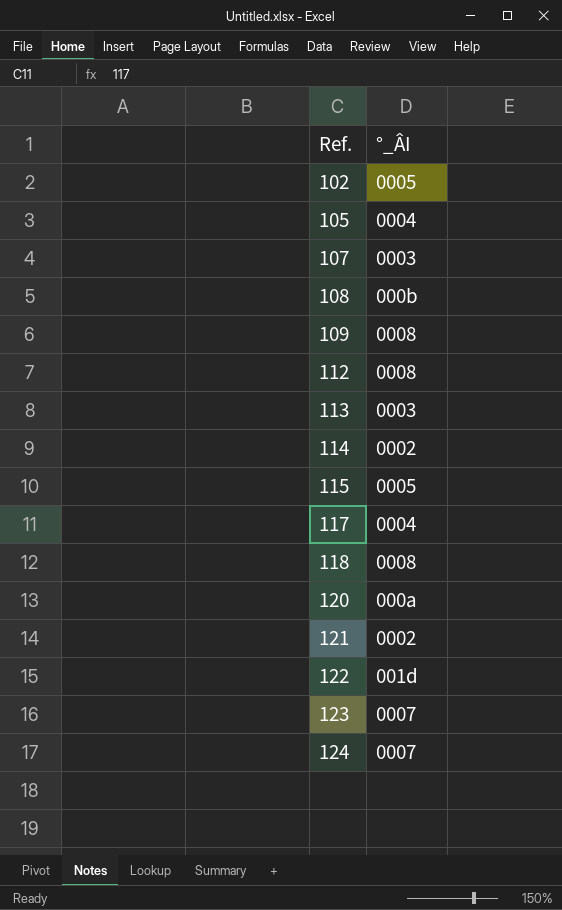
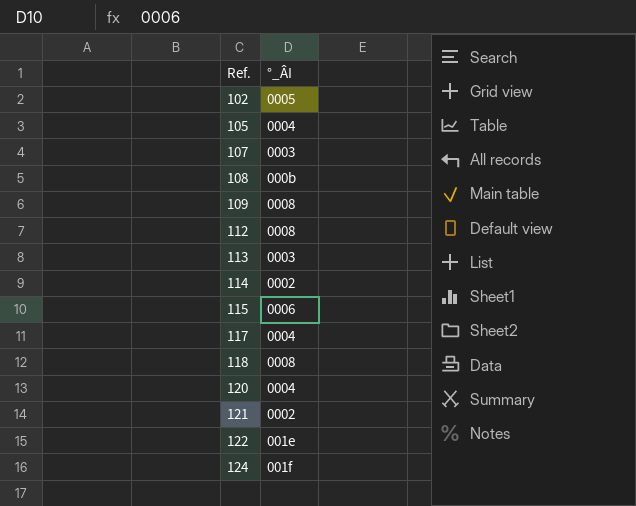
row 123: 0007 -> none
115 | °_ÂI: 0005 -> 0006
120 | °_ÂI: 000a -> 0004
122 | °_ÂI: 001d -> 001e
124 | °_ÂI: 0007 -> 001f

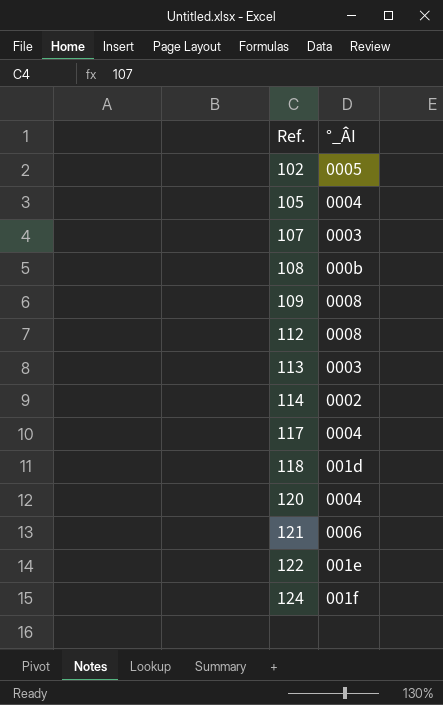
row 115: 0006 -> none
118 | °_ÂI: 0008 -> 001d
121 | °_ÂI: 0002 -> 0006

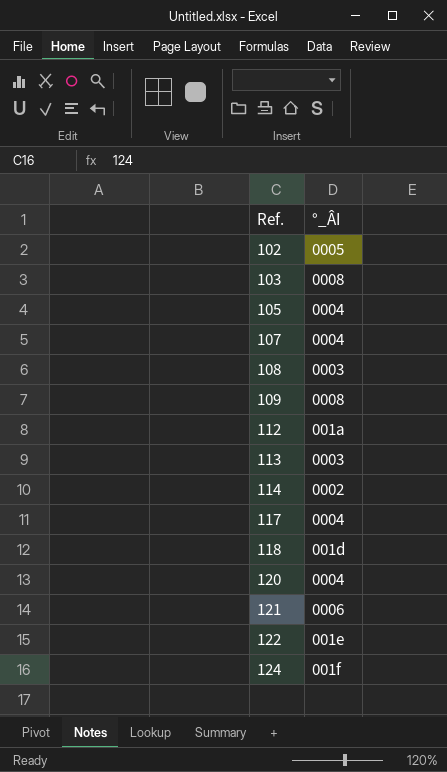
row 103: none -> 0008
107 | °_ÂI: 0003 -> 0004
108 | °_ÂI: 000b -> 0003
112 | °_ÂI: 0008 -> 001a

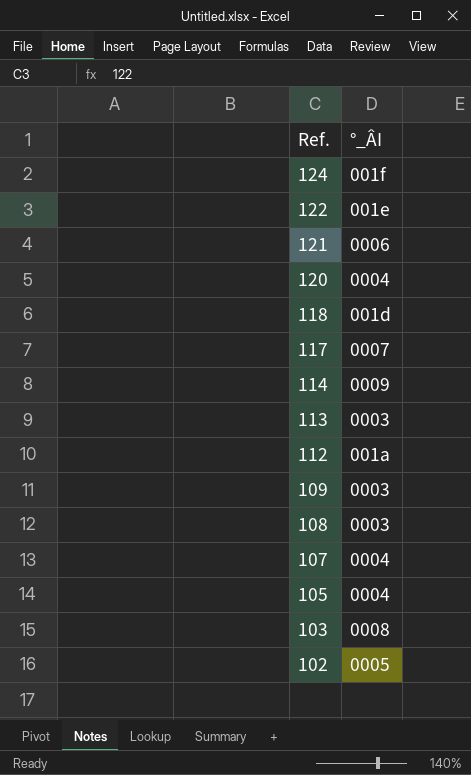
row order: Ref. ascending -> Ref. descending
117 | °_ÂI: 0004 -> 0007
114 | °_ÂI: 0002 -> 0009
109 | °_ÂI: 0008 -> 0003

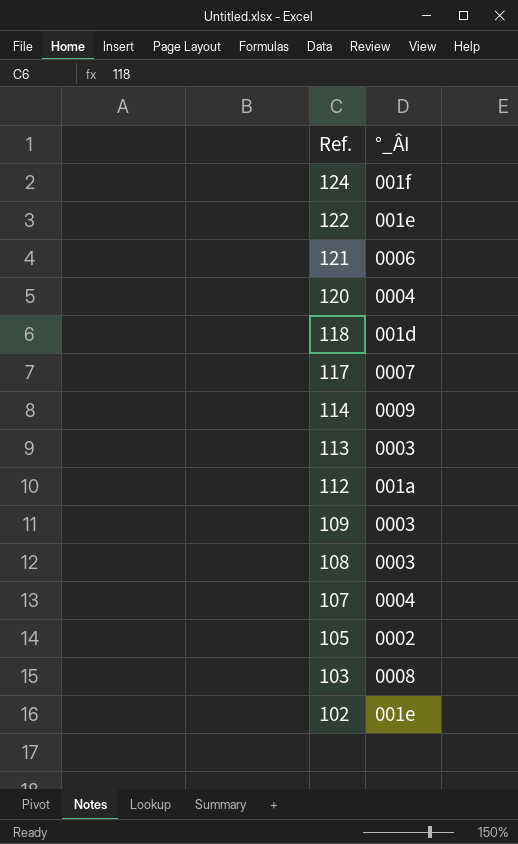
105 | °_ÂI: 0004 -> 0002
102 | °_ÂI: 0005 -> 001e

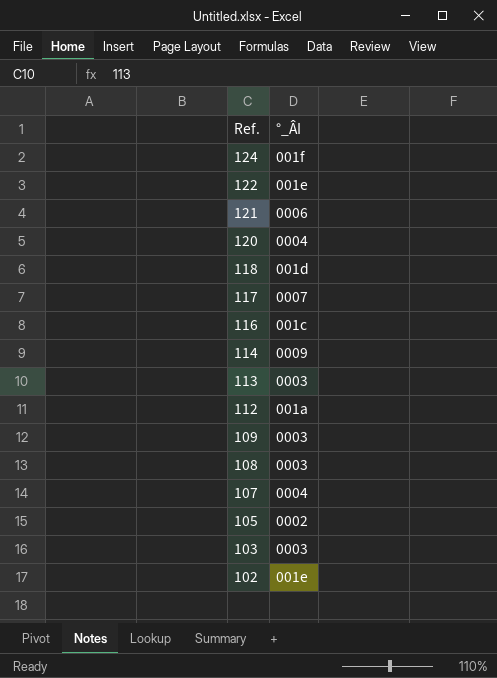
row 116: none -> 001c
103 | °_ÂI: 0008 -> 0003

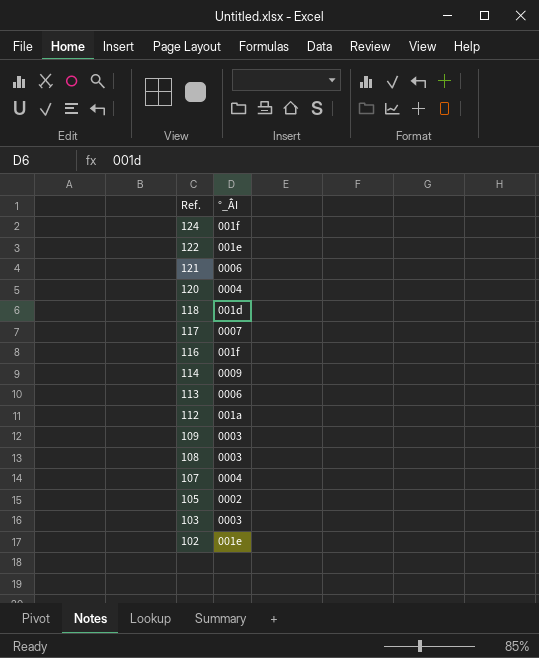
116 | °_ÂI: 001c -> 001f
113 | °_ÂI: 0003 -> 0006

